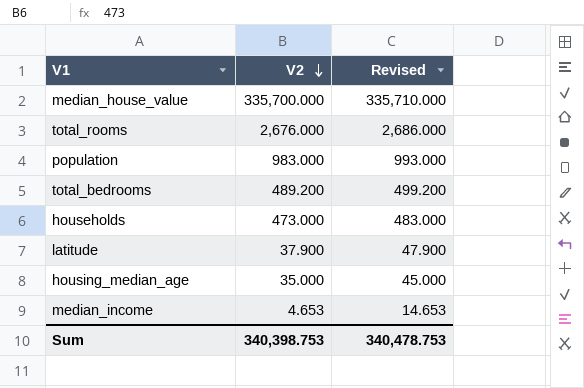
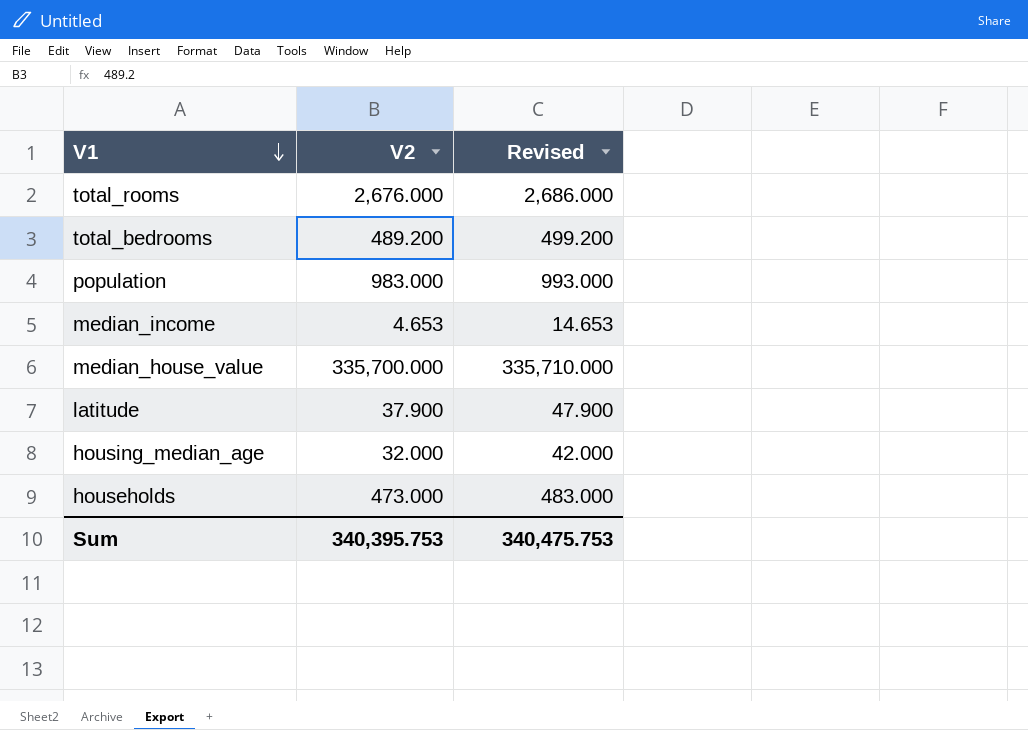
row order: V2 descending -> V1 descending
housing_median_age | V2: 35.000 -> 32.000
housing_median_age | Revised: 45.000 -> 42.000
Sum | V2: 340,398.753 -> 340,395.753
Sum | Revised: 340,478.753 -> 340,475.753

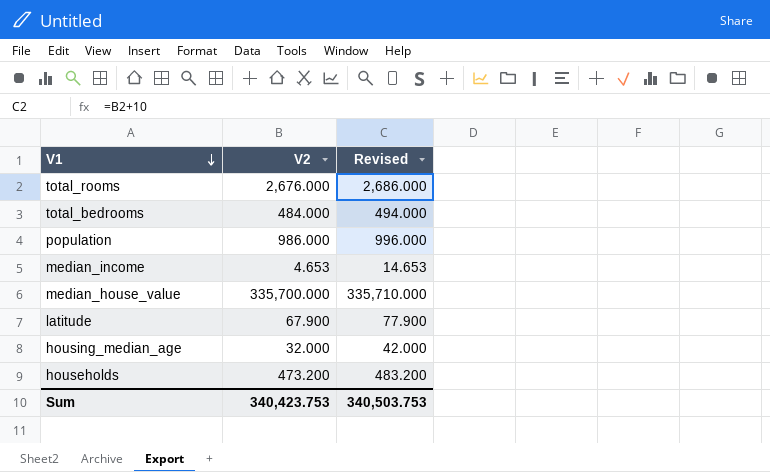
total_bedrooms | V2: 489.200 -> 484.000
total_bedrooms | Revised: 499.200 -> 494.000
population | V2: 983.000 -> 986.000
population | Revised: 993.000 -> 996.000
latitude | V2: 37.900 -> 67.900
latitude | Revised: 47.900 -> 77.900
households | V2: 473.000 -> 473.200
households | Revised: 483.000 -> 483.200
Sum | V2: 340,395.753 -> 340,423.753
Sum | Revised: 340,475.753 -> 340,503.753

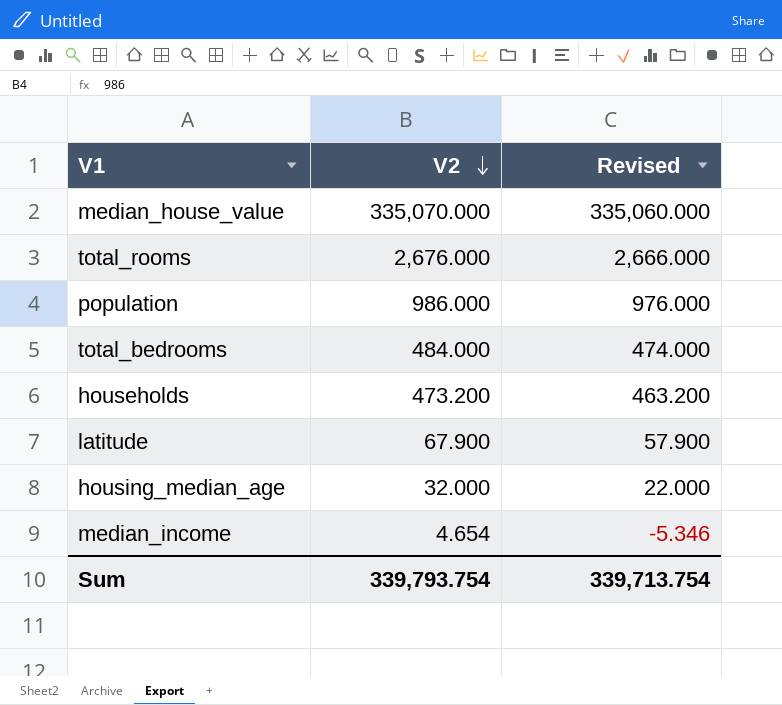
row order: V1 descending -> V2 descending
column Revised | formula: [V2] + 10 -> [V2] - 10
median_house_value | V2: 335,700.000 -> 335,070.000
median_income | V2: 4.653 -> 4.654
Sum | V2: 340,423.753 -> 339,793.754
Sum | Revised: 340,503.753 -> 339,713.754

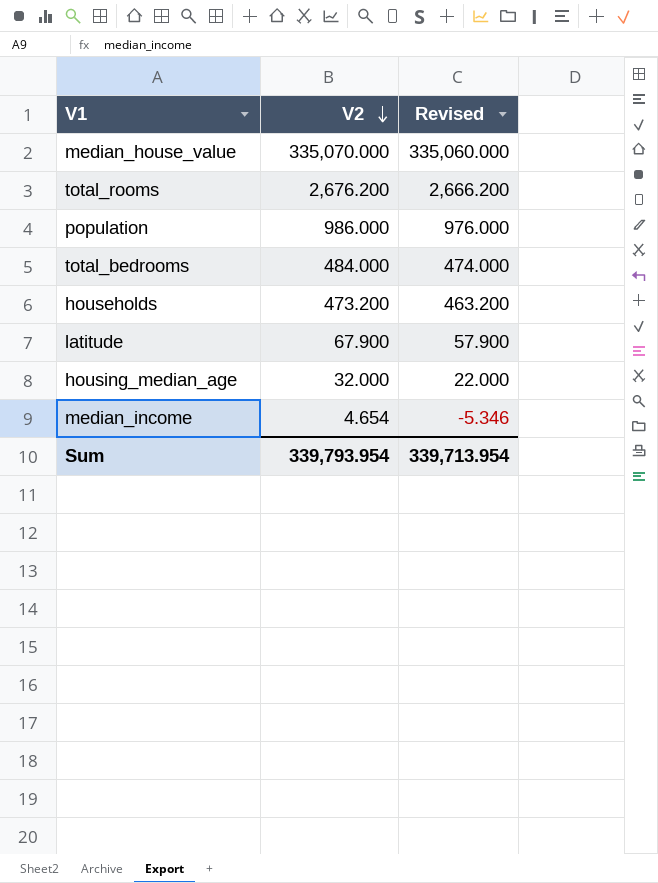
total_rooms | V2: 2,676.000 -> 2,676.200
total_rooms | Revised: 2,666.000 -> 2,666.200
Sum | V2: 339,793.754 -> 339,793.954
Sum | Revised: 339,713.754 -> 339,713.954

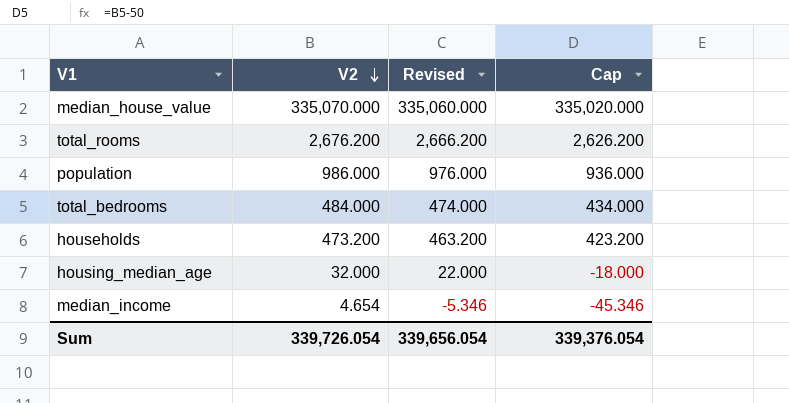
column Cap | formula: none -> [V2] - 50
row latitude: 67.900 | 57.900 -> none
Sum | V2: 339,793.954 -> 339,726.054
Sum | Revised: 339,713.954 -> 339,656.054

